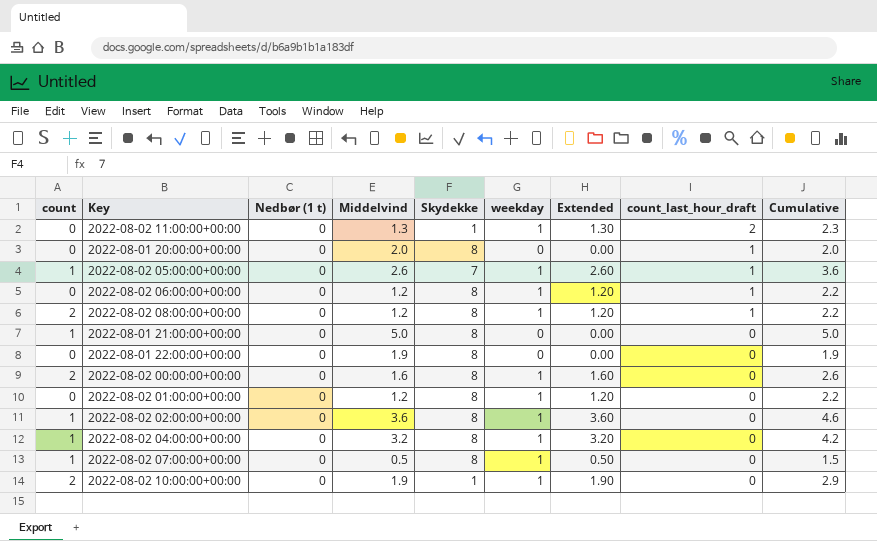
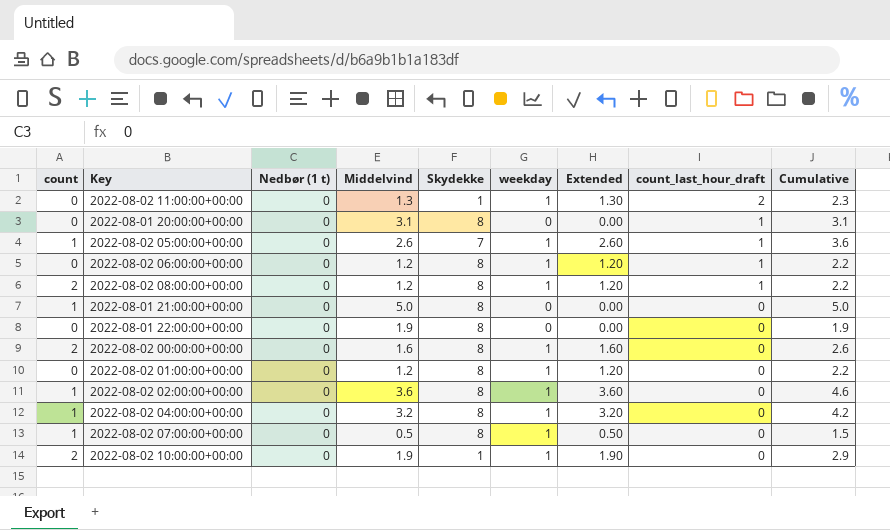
2022-08-01 20:00:00+00:00 | Middelvind: 2.0 -> 3.1
2022-08-01 20:00:00+00:00 | Cumulative: 2.0 -> 3.1

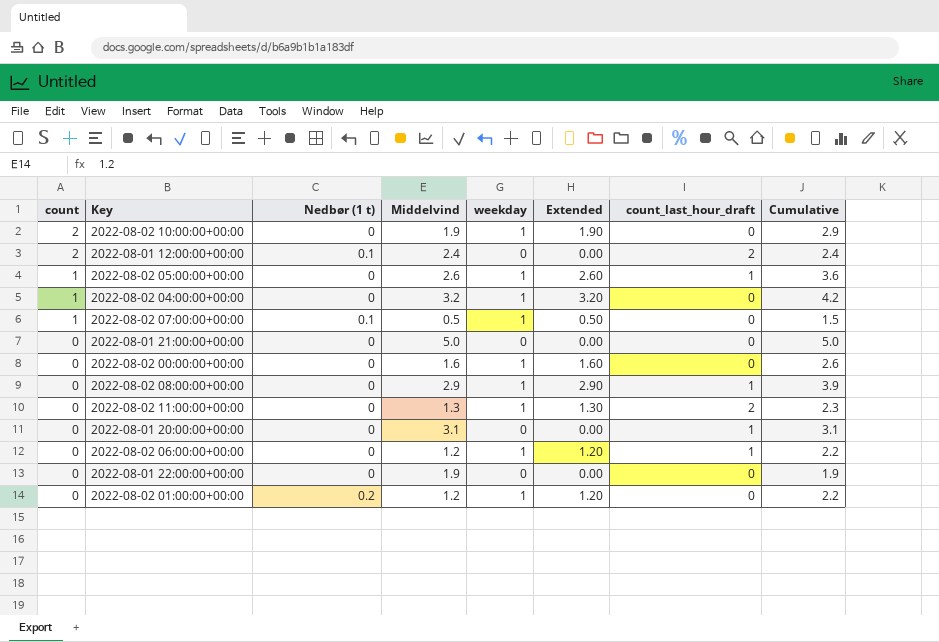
row order: count_last_hour_draft descending -> count descending
column Skydekke | position: 5 -> none
row 2022-08-02 02:00:00+00:00: 1 | 0 | 3.6 | 8 | 1 | 3.60 | 0 | 4.6 -> none
row 2022-08-01 12:00:00+00:00: none -> 2 | 0.1 | 2.4 | 0 | 0.00 | 2 | 2.4
2022-08-02 07:00:00+00:00 | Nedbør (1 t): 0 -> 0.1
2022-08-01 21:00:00+00:00 | count: 1 -> 0
2022-08-02 00:00:00+00:00 | count: 2 -> 0
2022-08-02 08:00:00+00:00 | count: 2 -> 0
2022-08-02 08:00:00+00:00 | Middelvind: 1.2 -> 2.9
2022-08-02 08:00:00+00:00 | Extended: 1.20 -> 2.90
2022-08-02 08:00:00+00:00 | Cumulative: 2.2 -> 3.9
2022-08-02 01:00:00+00:00 | Nedbør (1 t): 0 -> 0.2

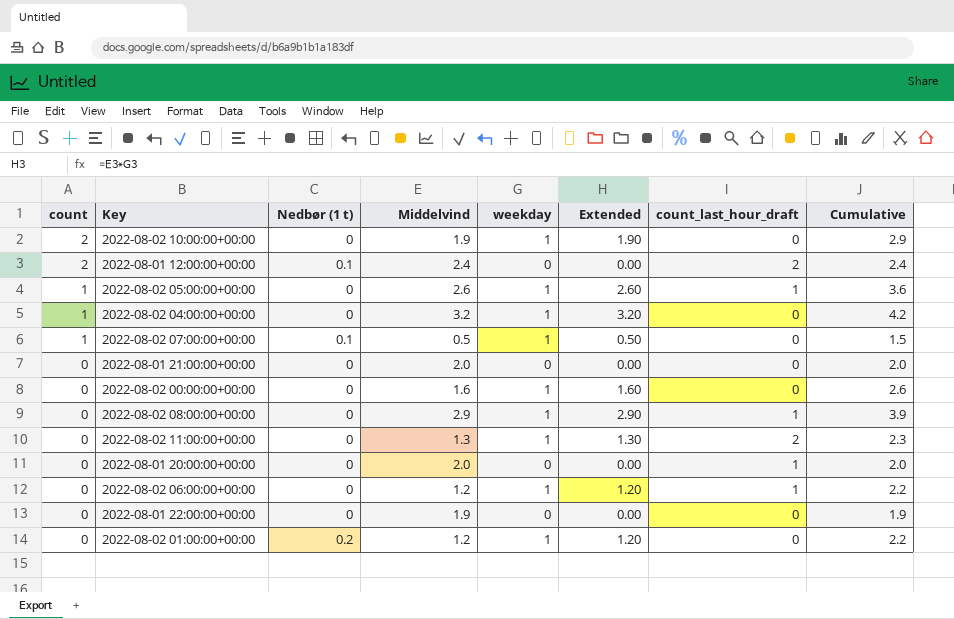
2022-08-01 21:00:00+00:00 | Middelvind: 5.0 -> 2.0
2022-08-01 21:00:00+00:00 | Cumulative: 5.0 -> 2.0
2022-08-01 20:00:00+00:00 | Middelvind: 3.1 -> 2.0
2022-08-01 20:00:00+00:00 | Cumulative: 3.1 -> 2.0

